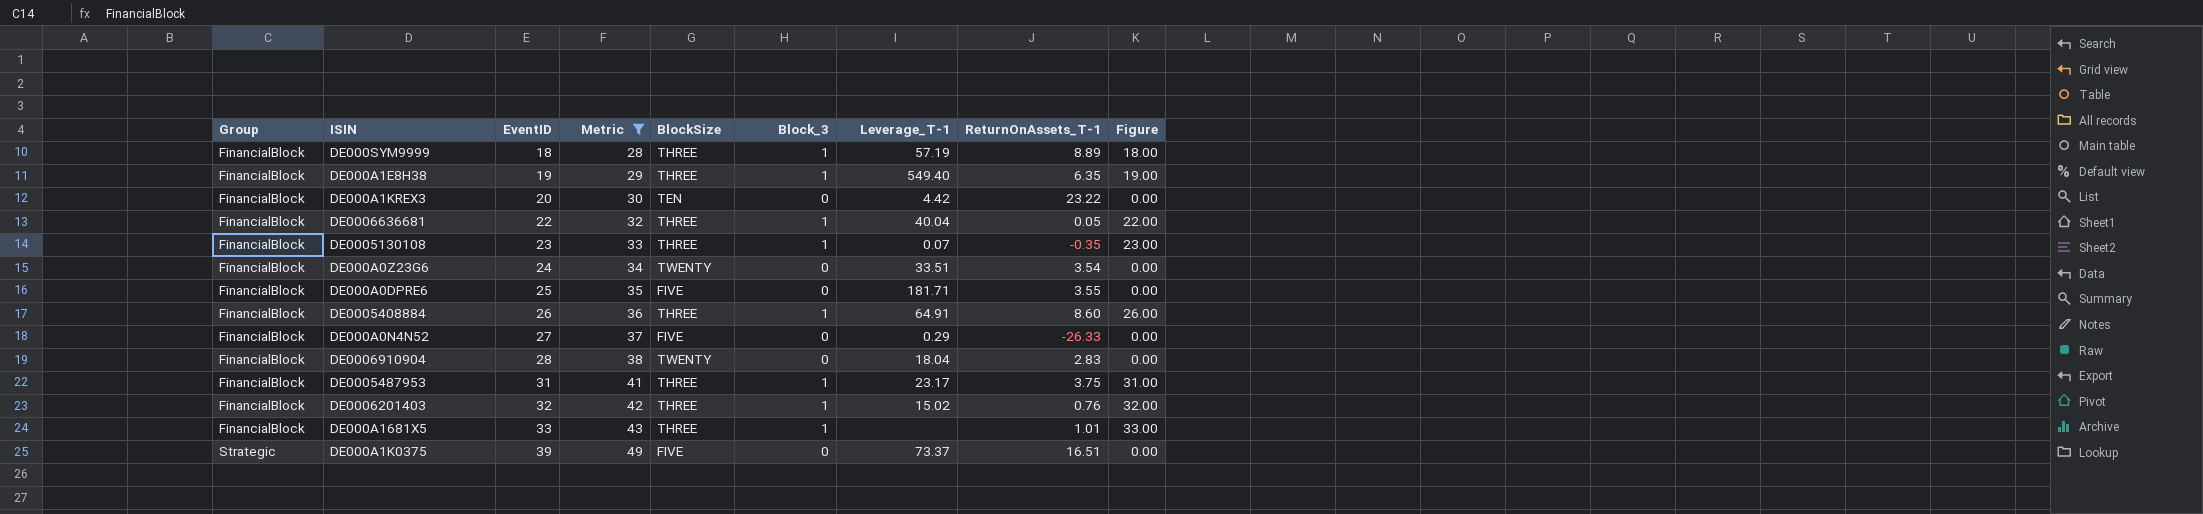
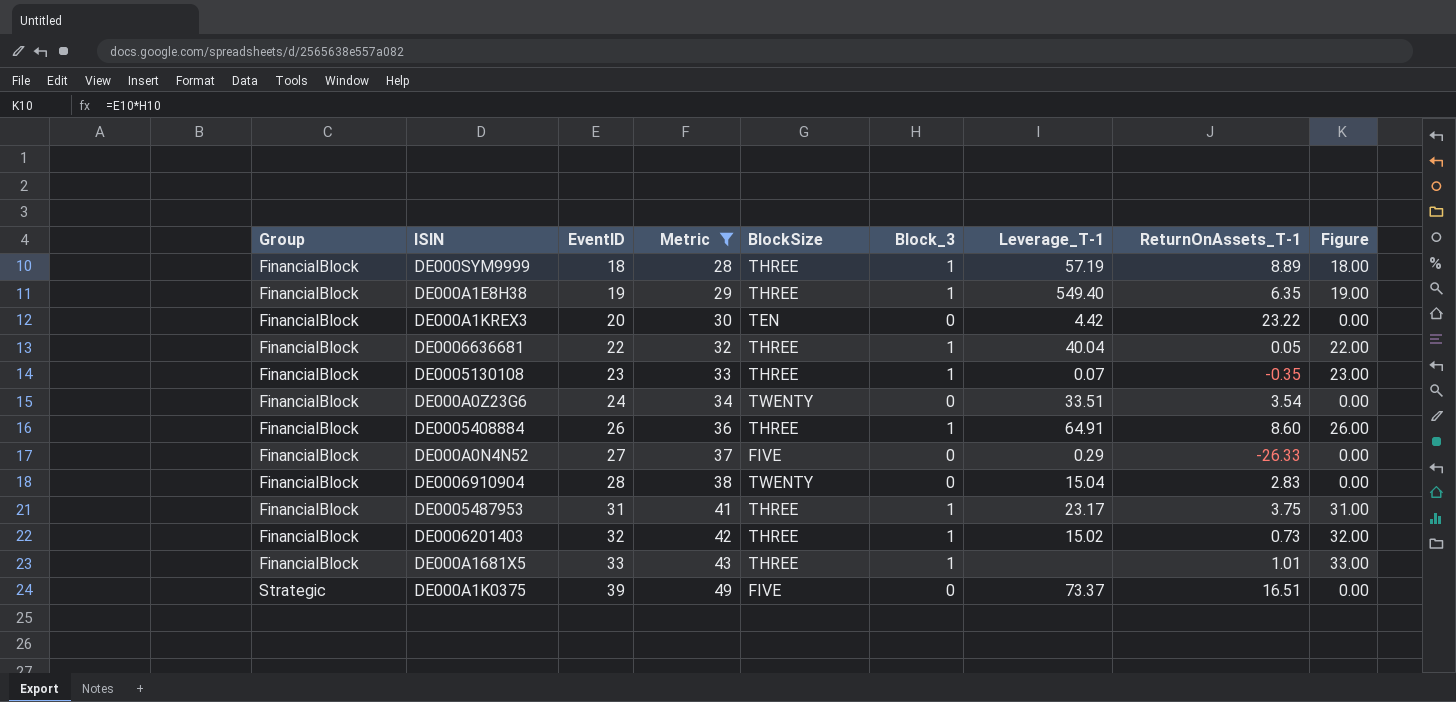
row DE000A0DPRE6: FinancialBlock | 25 | 35 | FIVE | 0 | 181.71 | 3.55 | 0.00 -> none
DE0006910904 | Leverage_T-1: 18.04 -> 15.04
DE0006201403 | ReturnOnAssets_T-1: 0.76 -> 0.73

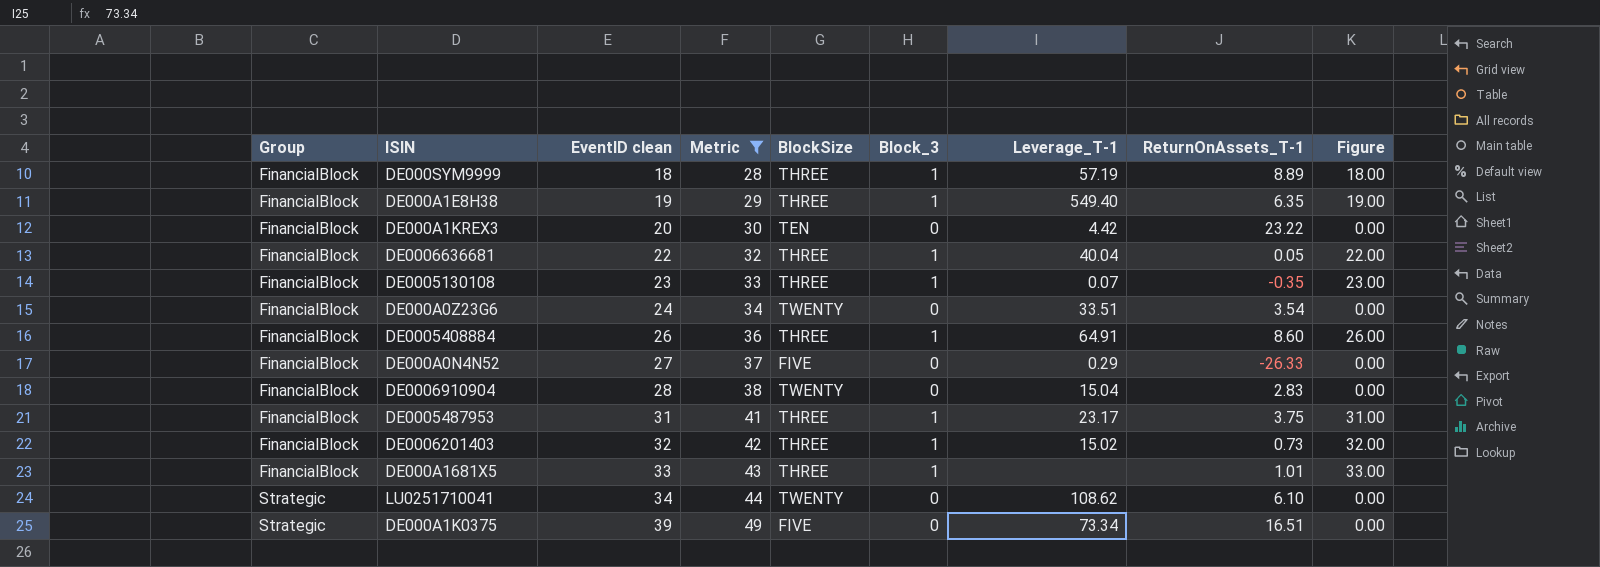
column name: EventID -> EventID clean
row LU0251710041: none -> Strategic | 34 | 44 | TWENTY | 0 | 108.62 | 6.10 | 0.00
DE000A1K0375 | Leverage_T-1: 73.37 -> 73.34

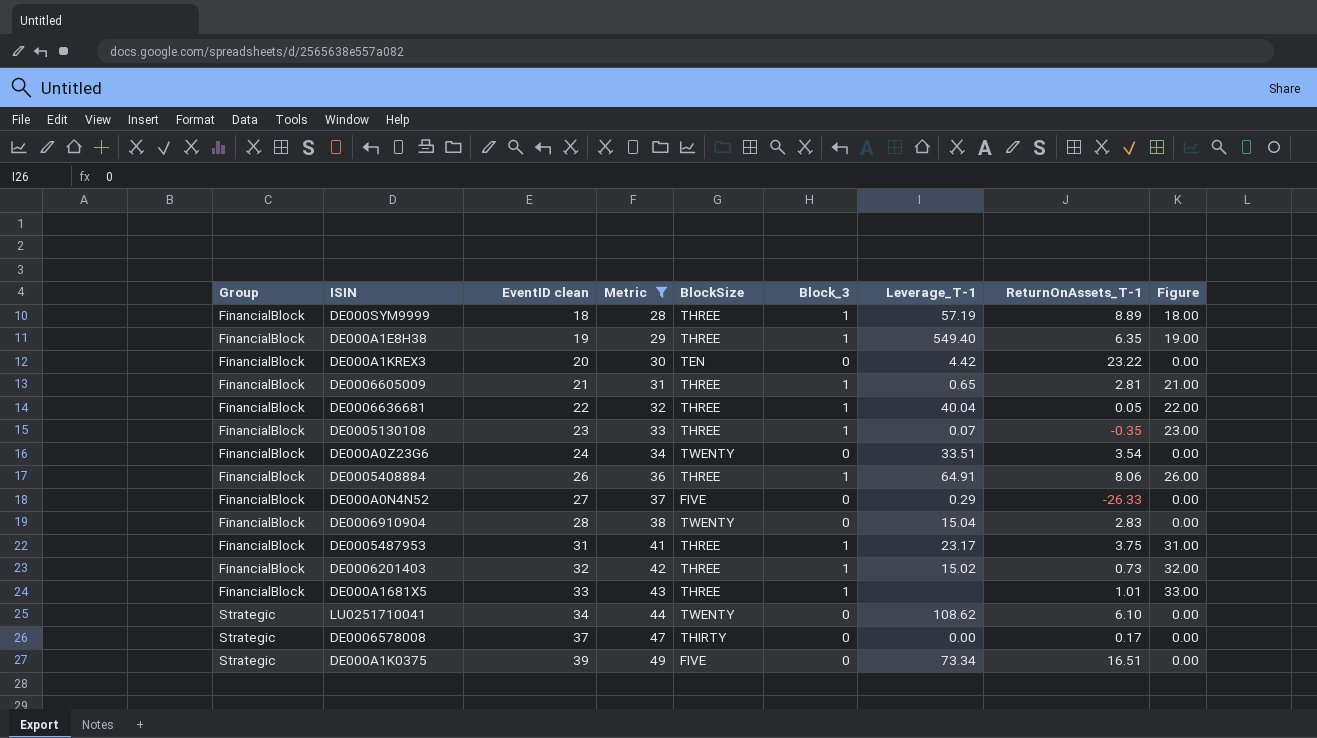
row DE0006605009: none -> FinancialBlock | 21 | 31 | THREE | 1 | 0.65 | 2.81 | 21.00
DE0005408884 | ReturnOnAssets_T-1: 8.60 -> 8.06
row DE0006578008: none -> Strategic | 37 | 47 | THIRTY | 0 | 0.00 | 0.17 | 0.00

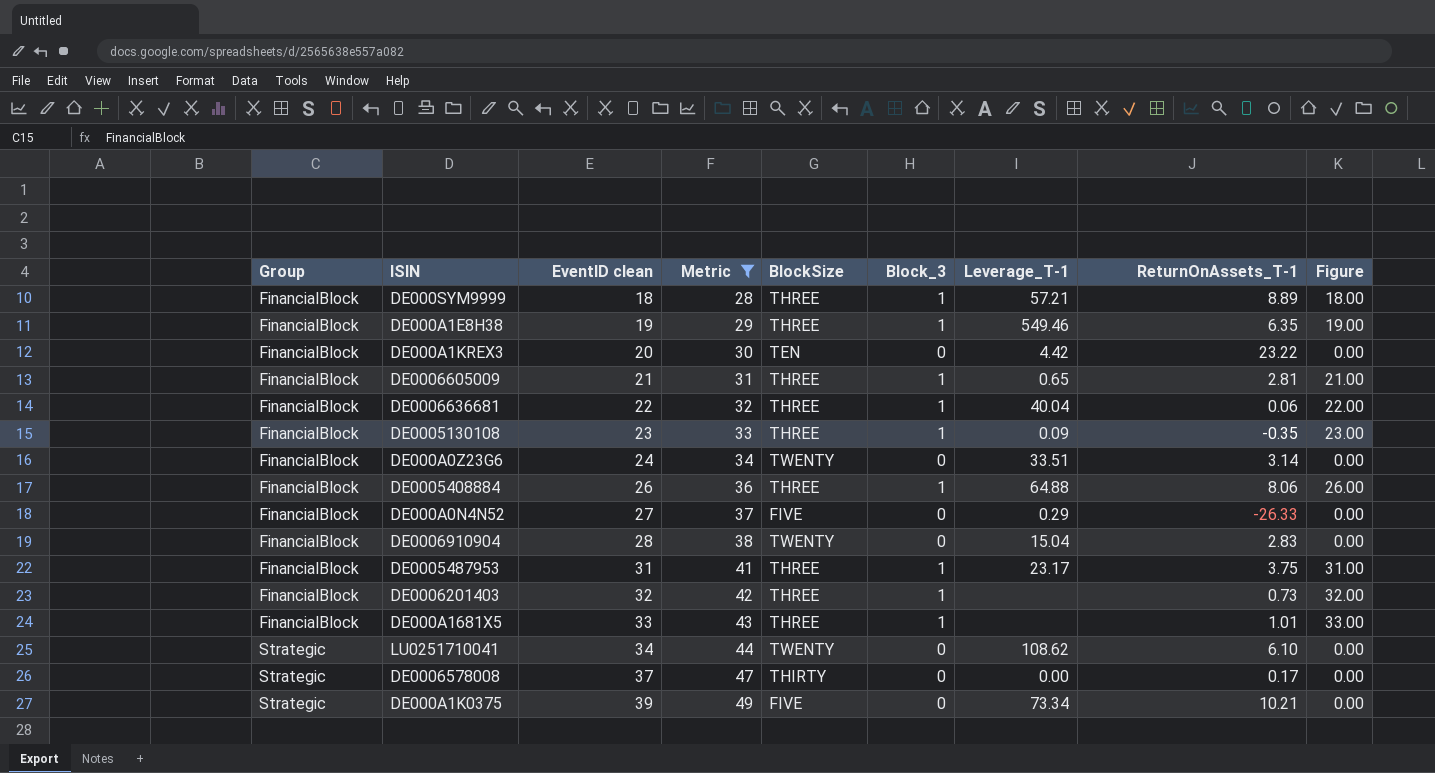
DE000SYM9999 | Leverage_T-1: 57.19 -> 57.21
DE000A1E8H38 | Leverage_T-1: 549.40 -> 549.46
DE0006636681 | ReturnOnAssets_T-1: 0.05 -> 0.06
DE0005130108 | Leverage_T-1: 0.07 -> 0.09
DE000A0Z23G6 | ReturnOnAssets_T-1: 3.54 -> 3.14
DE0005408884 | Leverage_T-1: 64.91 -> 64.88
DE0006201403 | Leverage_T-1: 15.02 -> none
DE000A1K0375 | ReturnOnAssets_T-1: 16.51 -> 10.21

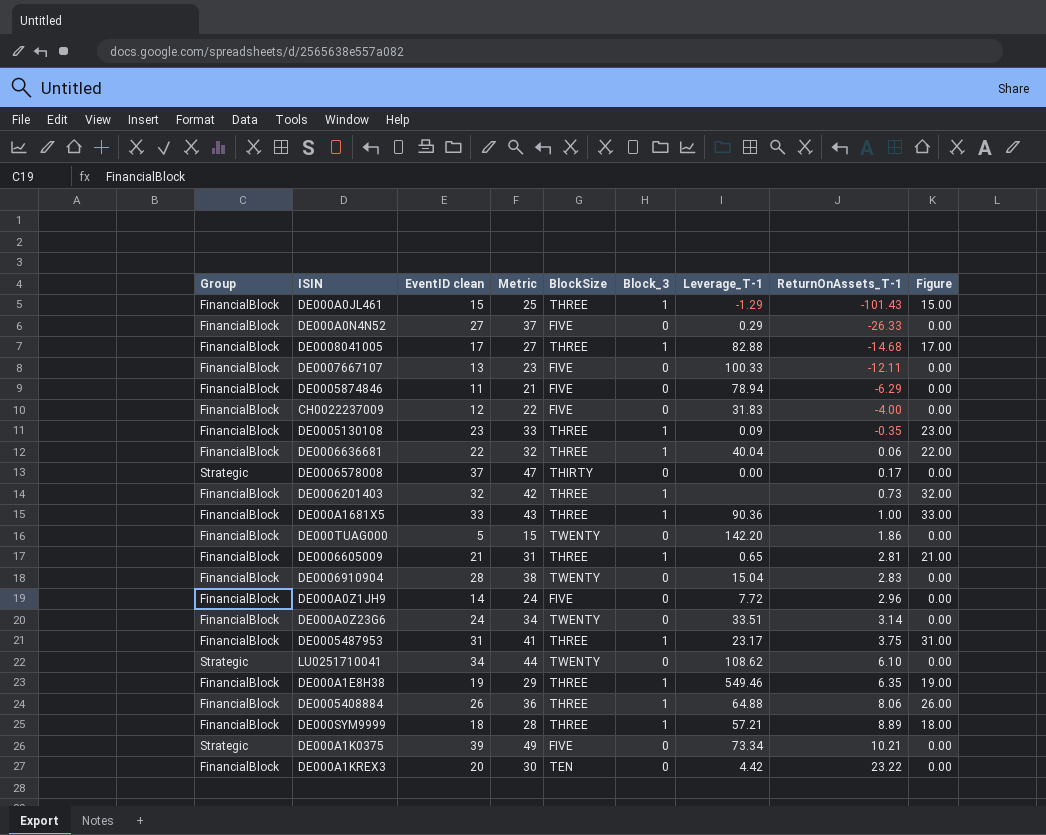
filter: Metric >= 28 -> none
row order: Group ascending -> ReturnOnAssets_T-1 ascending
DE000A1681X5 | Leverage_T-1: none -> 90.36
DE000A1681X5 | ReturnOnAssets_T-1: 1.01 -> 1.00

